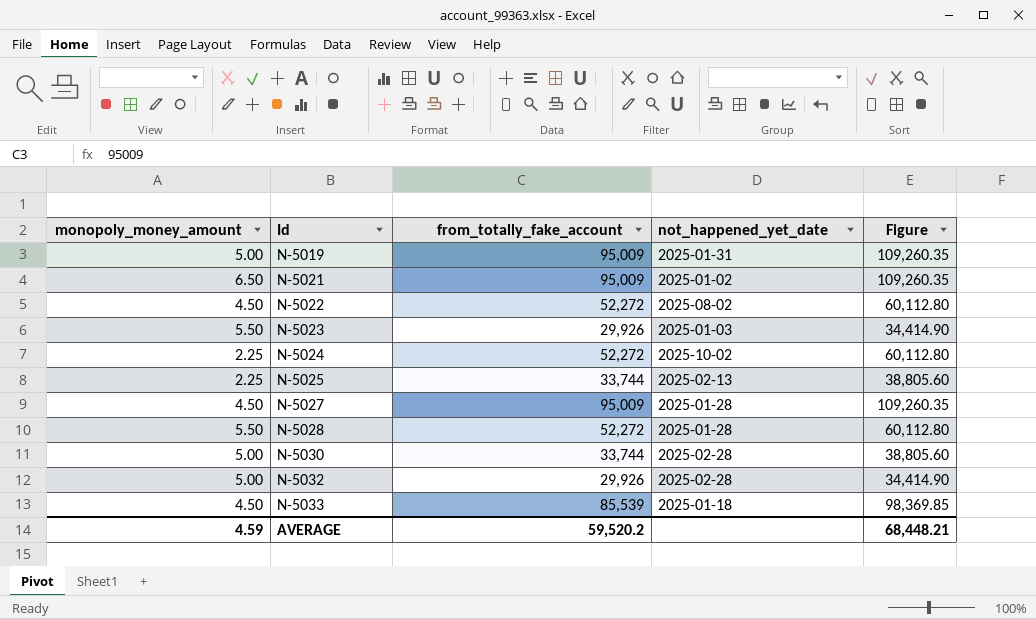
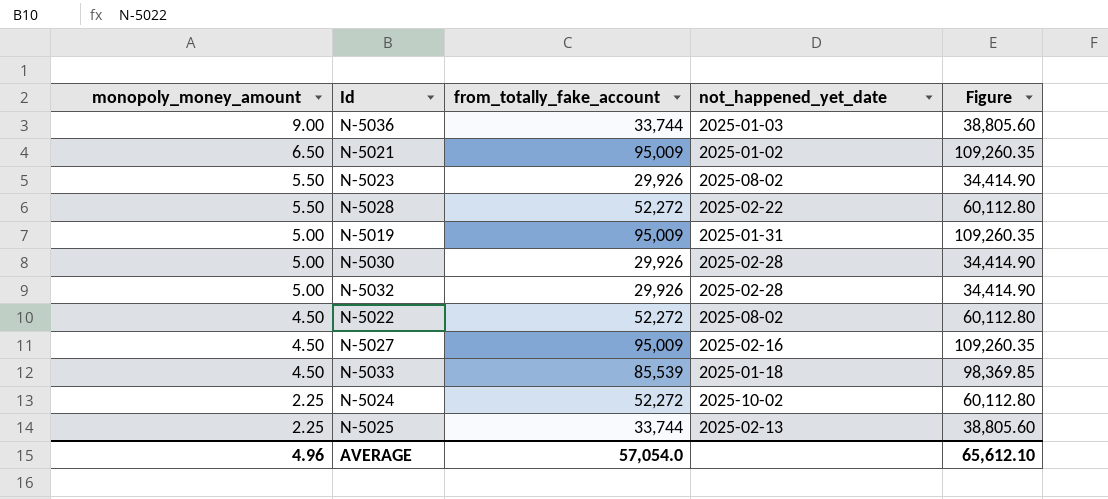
row order: Id ascending -> monopoly_money_amount descending
row N-5036: none -> 9.00 | 33,744 | 2025-01-03 | 38,805.60
N-5023 | not_happened_yet_date: 2025-01-03 -> 2025-08-02
N-5028 | not_happened_yet_date: 2025-01-28 -> 2025-02-22
N-5030 | from_totally_fake_account: 33,744 -> 29,926
N-5030 | Figure: 38,805.60 -> 34,414.90
N-5027 | not_happened_yet_date: 2025-01-28 -> 2025-02-16
AVERAGE | monopoly_money_amount: 4.59 -> 4.96
AVERAGE | from_totally_fake_account: 59,520.2 -> 57,054.0
AVERAGE | Figure: 68,448.21 -> 65,612.10

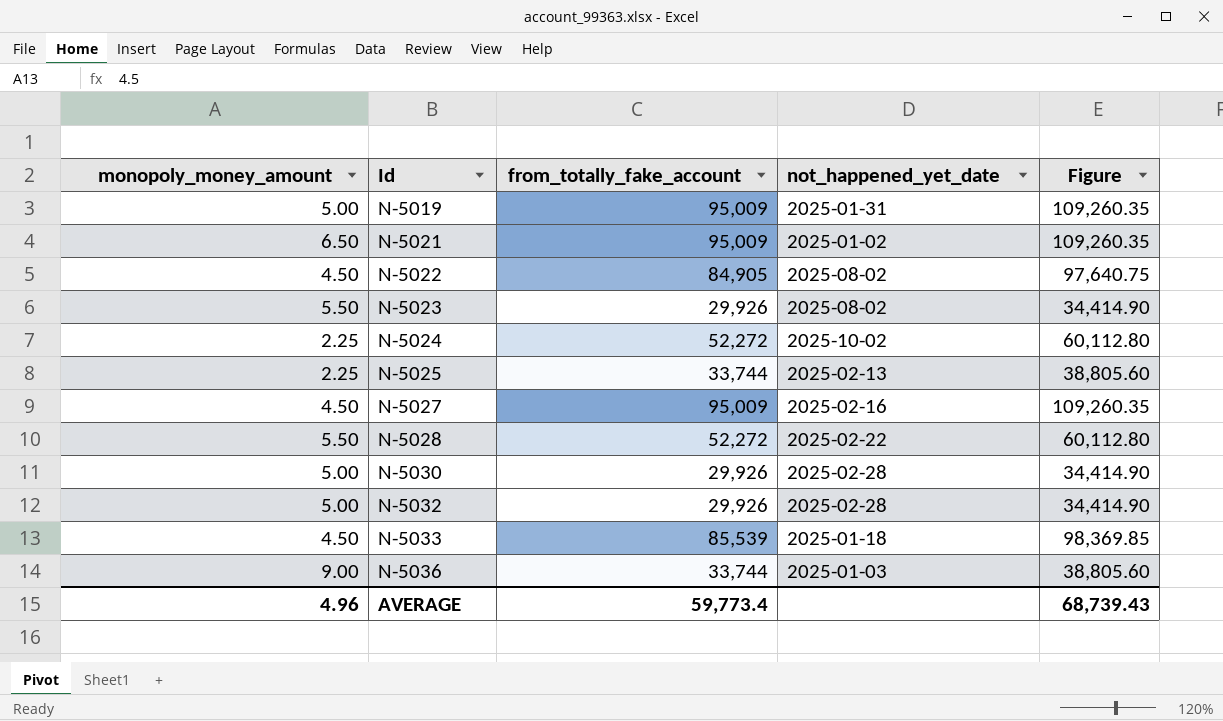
row order: monopoly_money_amount descending -> Id ascending
N-5022 | from_totally_fake_account: 52,272 -> 84,905
N-5022 | Figure: 60,112.80 -> 97,640.75
AVERAGE | from_totally_fake_account: 57,054.0 -> 59,773.4
AVERAGE | Figure: 65,612.10 -> 68,739.43

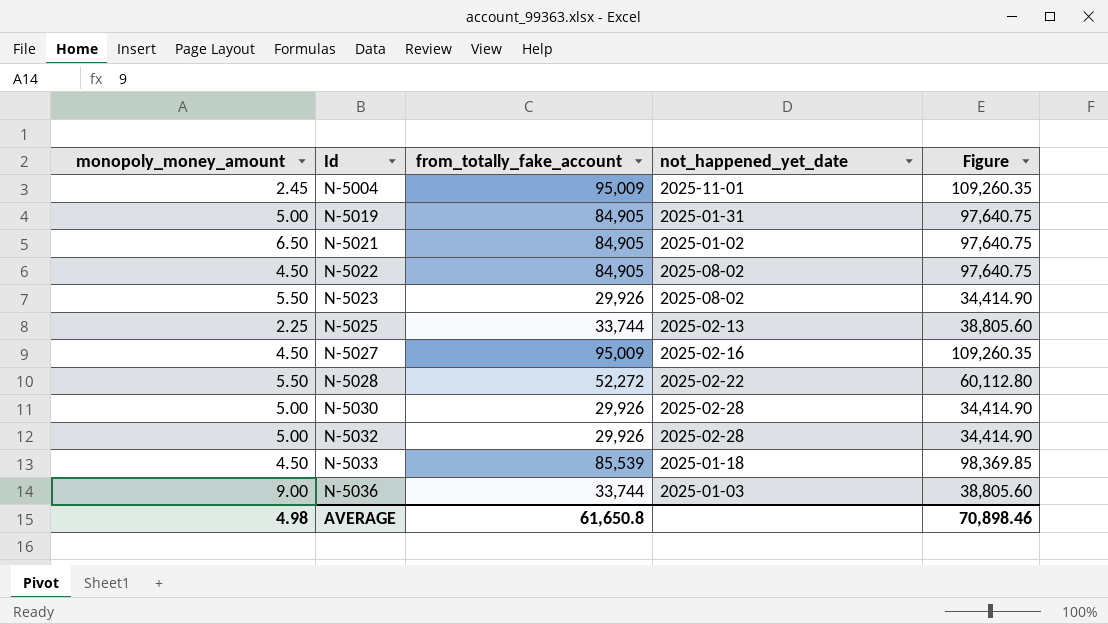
row N-5024: 2.25 | 52,272 | 2025-10-02 | 60,112.80 -> none
row N-5004: none -> 2.45 | 95,009 | 2025-11-01 | 109,260.35
N-5019 | from_totally_fake_account: 95,009 -> 84,905
N-5019 | Figure: 109,260.35 -> 97,640.75
N-5021 | from_totally_fake_account: 95,009 -> 84,905
N-5021 | Figure: 109,260.35 -> 97,640.75
AVERAGE | monopoly_money_amount: 4.96 -> 4.98
AVERAGE | from_totally_fake_account: 59,773.4 -> 61,650.8
AVERAGE | Figure: 68,739.43 -> 70,898.46

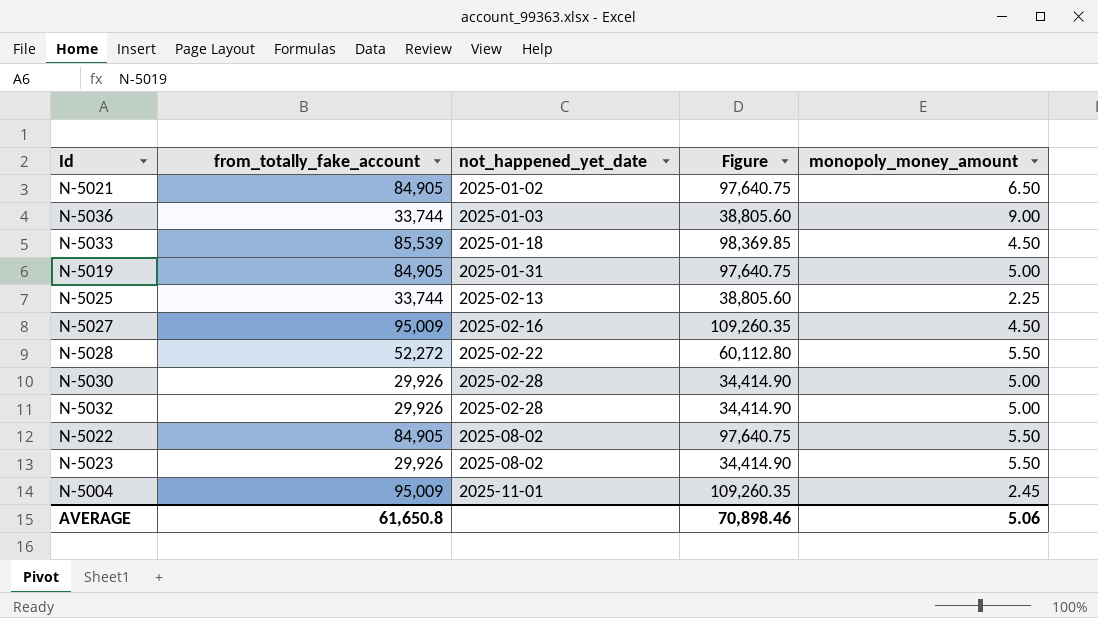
row order: Id ascending -> not_happened_yet_date ascending
column monopoly_money_amount | position: 1 -> 5
N-5022 | monopoly_money_amount: 4.50 -> 5.50
AVERAGE | monopoly_money_amount: 4.98 -> 5.06

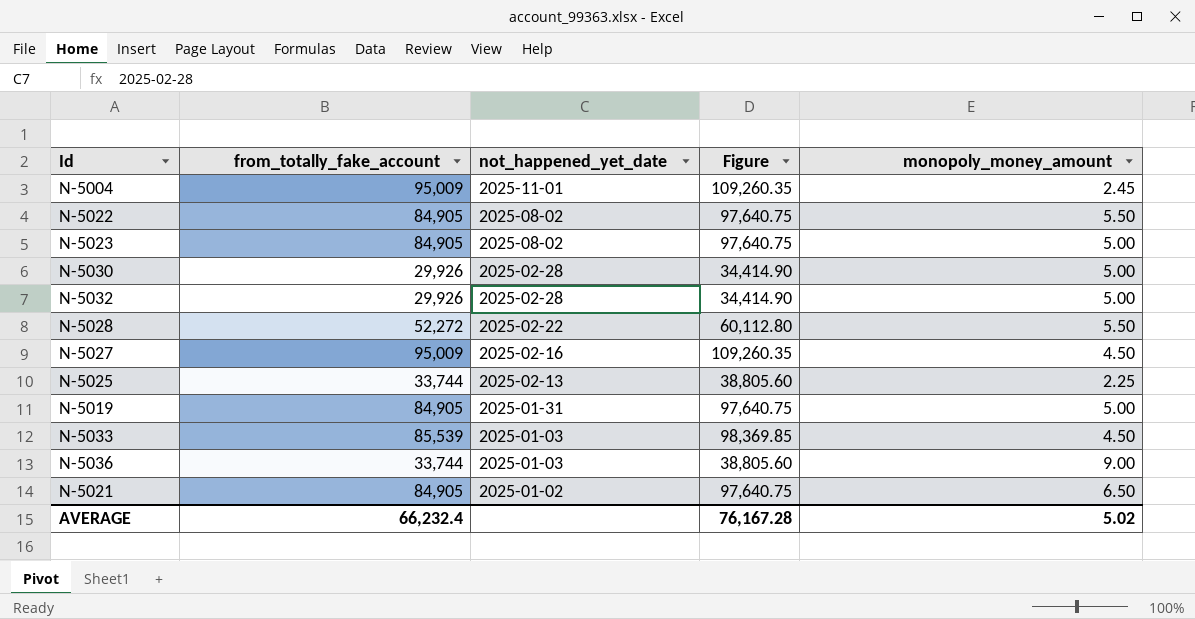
row order: not_happened_yet_date ascending -> not_happened_yet_date descending
N-5023 | from_totally_fake_account: 29,926 -> 84,905
N-5023 | Figure: 34,414.90 -> 97,640.75
N-5023 | monopoly_money_amount: 5.50 -> 5.00
N-5033 | not_happened_yet_date: 2025-01-18 -> 2025-01-03
AVERAGE | from_totally_fake_account: 61,650.8 -> 66,232.4
AVERAGE | Figure: 70,898.46 -> 76,167.28
AVERAGE | monopoly_money_amount: 5.06 -> 5.02

